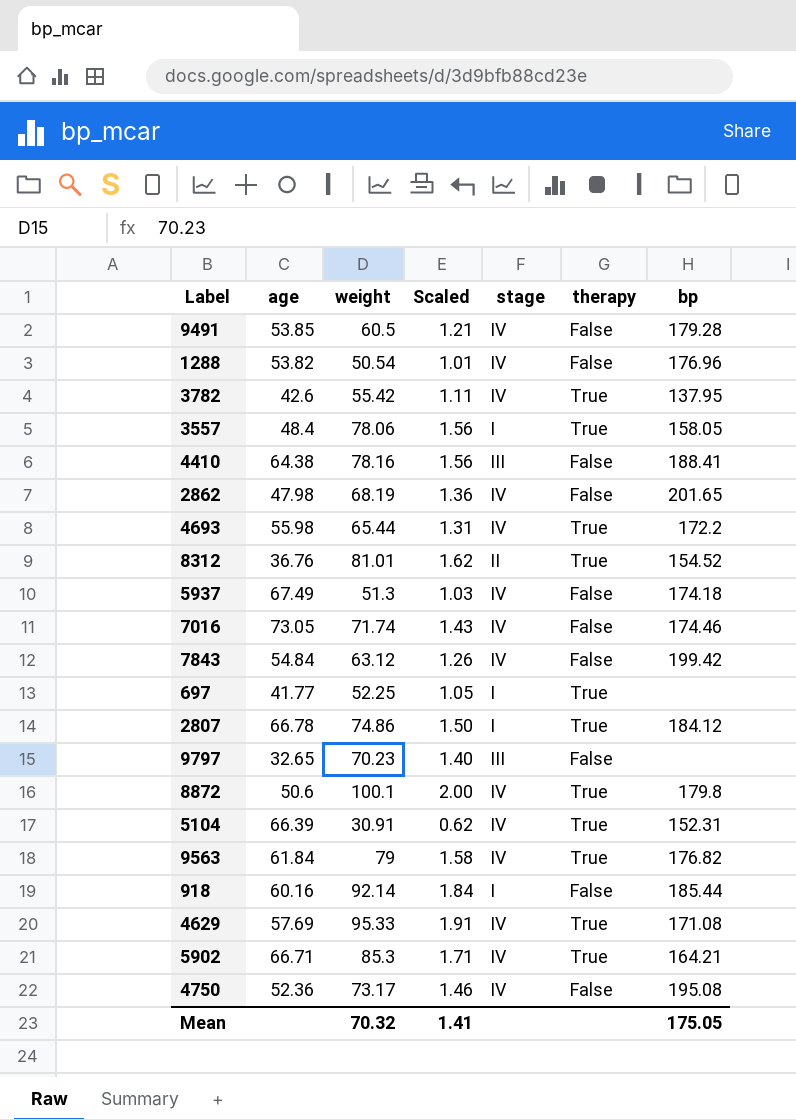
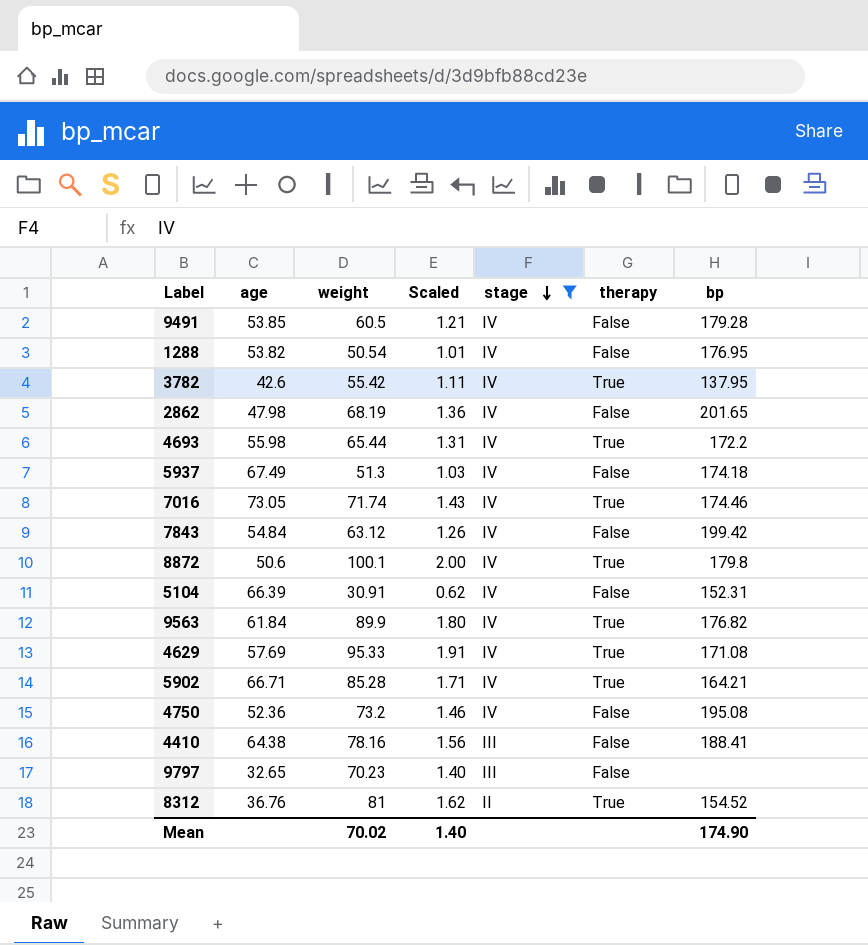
filter: none -> stage != I
row order: none -> stage descending
1288 | bp: 176.96 -> 176.95
7016 | therapy: False -> True
5104 | therapy: True -> False
9563 | weight: 79 -> 89.9
9563 | Scaled: 1.58 -> 1.80
5902 | weight: 85.3 -> 85.28
4750 | weight: 73.17 -> 73.2
8312 | weight: 81.01 -> 81
Mean | weight: 70.32 -> 70.02
Mean | Scaled: 1.41 -> 1.40
Mean | bp: 175.05 -> 174.90

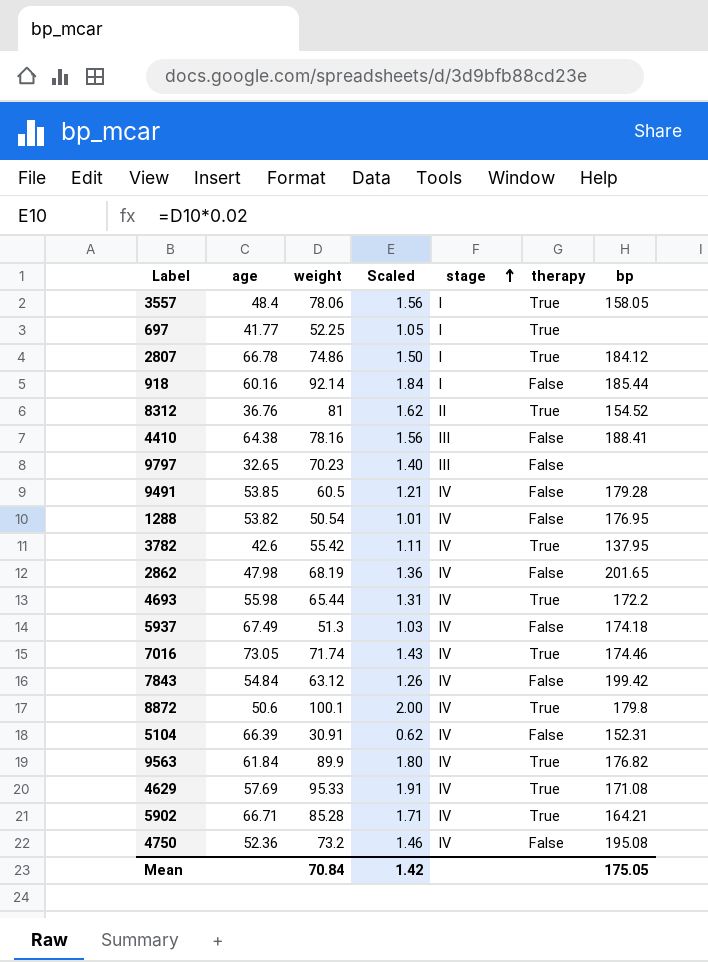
filter: stage != I -> none
row order: stage descending -> stage ascending
Mean | weight: 70.02 -> 70.84
Mean | Scaled: 1.40 -> 1.42
Mean | bp: 174.90 -> 175.05

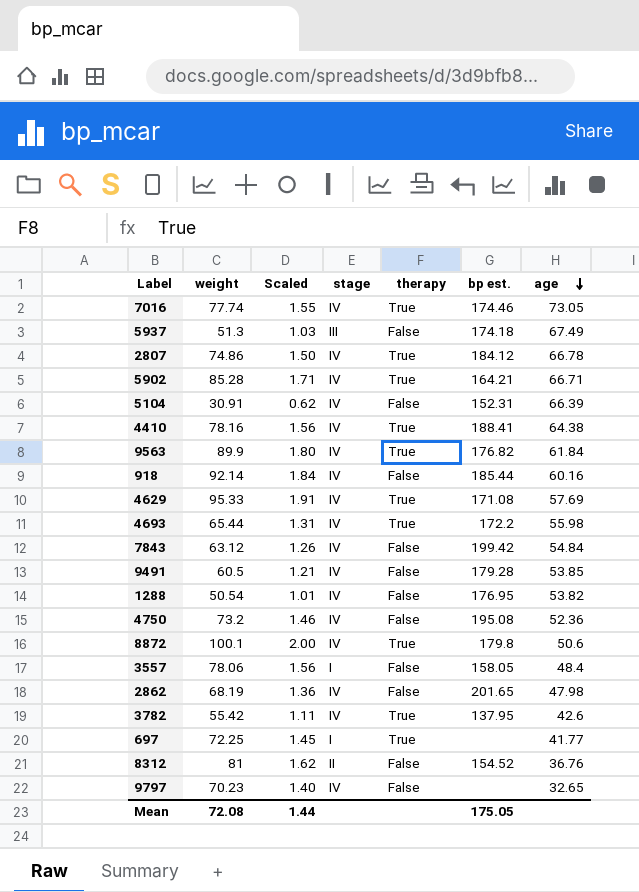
row order: stage ascending -> age descending
column name: bp -> bp est.
column age | position: 2 -> 7
7016 | weight: 71.74 -> 77.74
7016 | Scaled: 1.43 -> 1.55
5937 | stage: IV -> III
2807 | stage: I -> IV
4410 | stage: III -> IV
4410 | therapy: False -> True
918 | stage: I -> IV
3557 | therapy: True -> False
697 | weight: 52.25 -> 72.25
697 | Scaled: 1.05 -> 1.45
8312 | therapy: True -> False
9797 | stage: III -> IV
Mean | weight: 70.84 -> 72.08
Mean | Scaled: 1.42 -> 1.44

